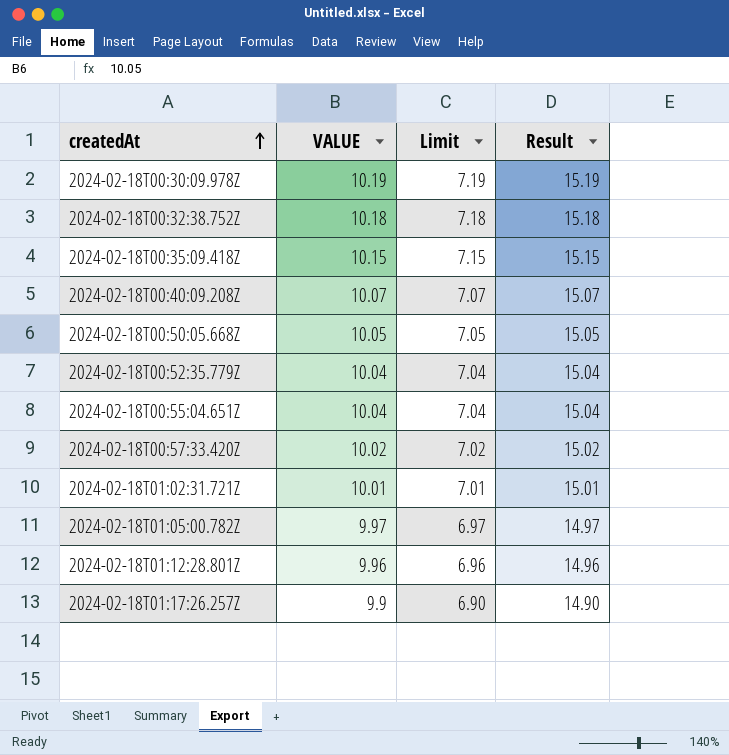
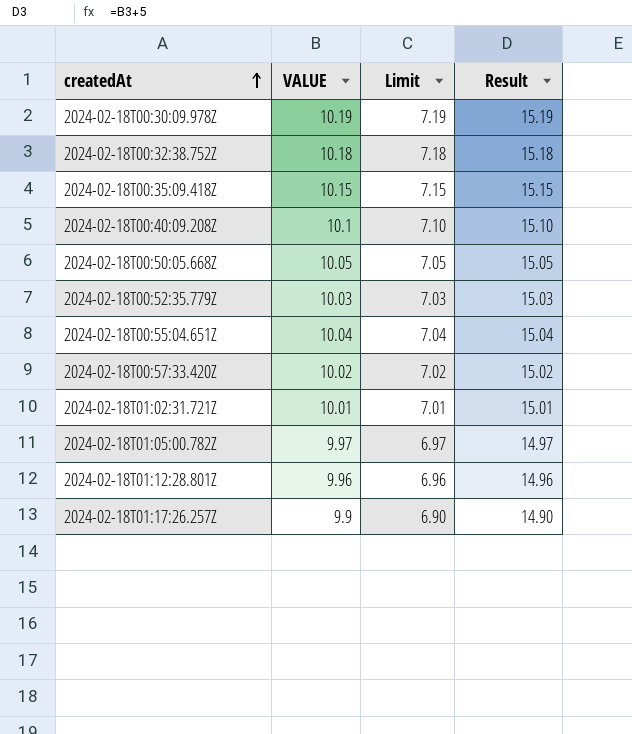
2024-02-18T00:40:09.208Z | VALUE: 10.07 -> 10.1
2024-02-18T00:40:09.208Z | Limit: 7.07 -> 7.10
2024-02-18T00:40:09.208Z | Result: 15.07 -> 15.10
2024-02-18T00:52:35.779Z | VALUE: 10.04 -> 10.03
2024-02-18T00:52:35.779Z | Limit: 7.04 -> 7.03
2024-02-18T00:52:35.779Z | Result: 15.04 -> 15.03

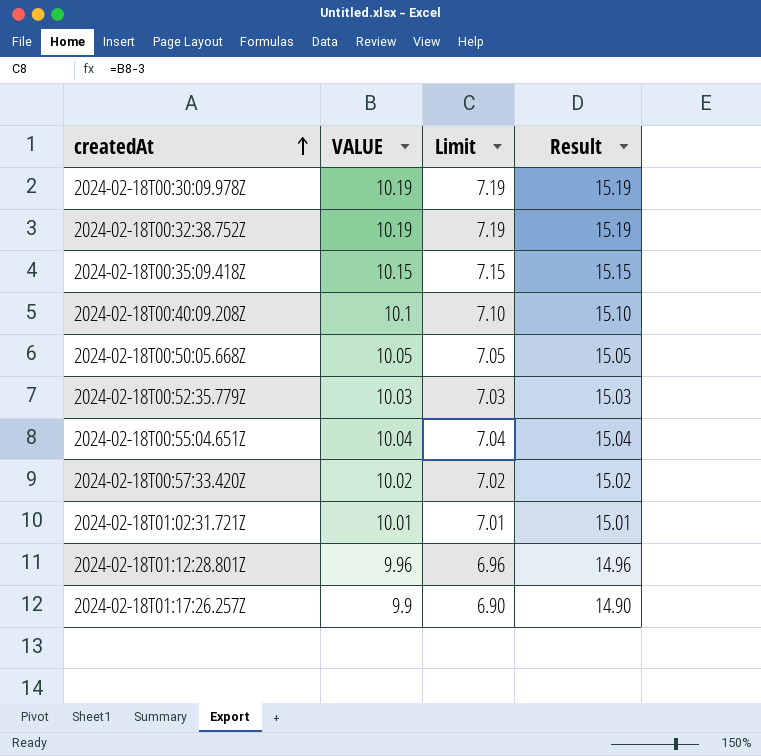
row 2024-02-18T01:05:00.782Z: 9.97 | 6.97 | 14.97 -> none
2024-02-18T00:32:38.752Z | VALUE: 10.18 -> 10.19
2024-02-18T00:32:38.752Z | Limit: 7.18 -> 7.19
2024-02-18T00:32:38.752Z | Result: 15.18 -> 15.19

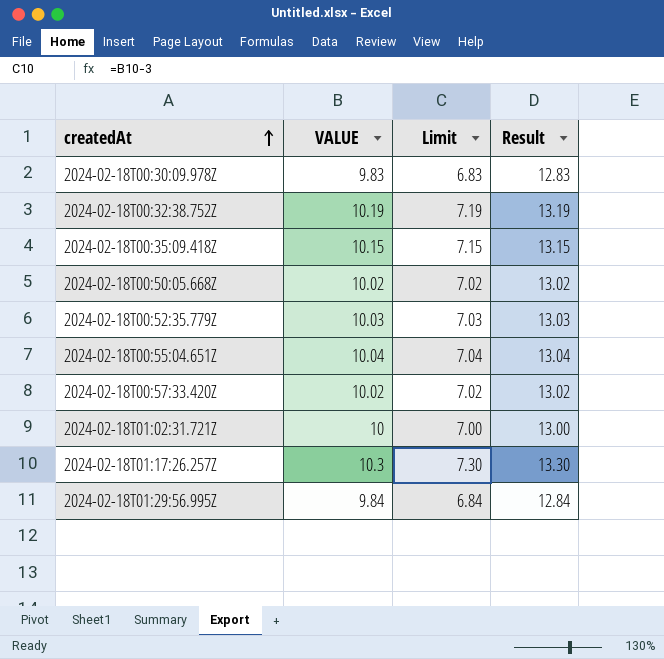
column Result | formula: [VALUE] + 5 -> [VALUE] + 3
row 2024-02-18T00:40:09.208Z: 10.1 | 7.10 | 15.10 -> none
row 2024-02-18T01:12:28.801Z: 9.96 | 6.96 | 14.96 -> none
2024-02-18T00:30:09.978Z | VALUE: 10.19 -> 9.83
2024-02-18T00:30:09.978Z | Limit: 7.19 -> 6.83
2024-02-18T00:50:05.668Z | VALUE: 10.05 -> 10.02
2024-02-18T00:50:05.668Z | Limit: 7.05 -> 7.02
2024-02-18T01:02:31.721Z | VALUE: 10.01 -> 10
2024-02-18T01:02:31.721Z | Limit: 7.01 -> 7.00
2024-02-18T01:17:26.257Z | VALUE: 9.9 -> 10.3
2024-02-18T01:17:26.257Z | Limit: 6.90 -> 7.30
row 2024-02-18T01:29:56.995Z: none -> 9.84 | 6.84 | 12.84

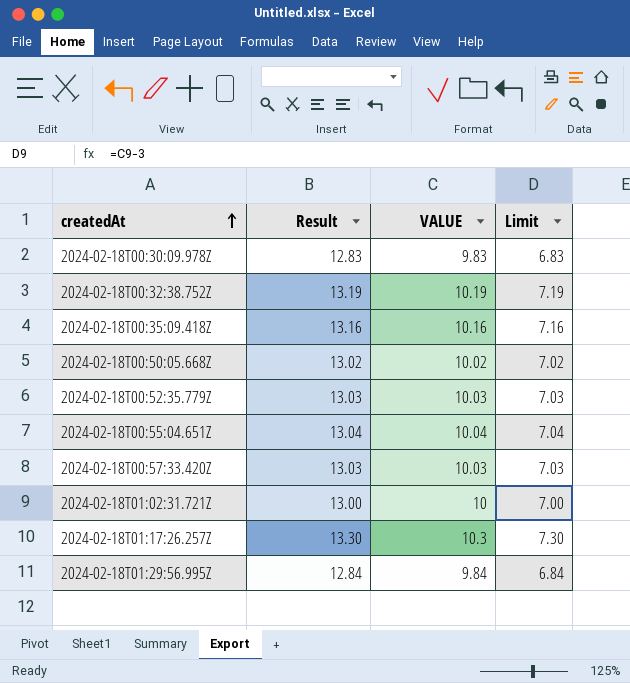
column Result | position: 4 -> 2
2024-02-18T00:35:09.418Z | Result: 13.15 -> 13.16
2024-02-18T00:35:09.418Z | VALUE: 10.15 -> 10.16
2024-02-18T00:35:09.418Z | Limit: 7.15 -> 7.16
2024-02-18T00:57:33.420Z | Result: 13.02 -> 13.03
2024-02-18T00:57:33.420Z | VALUE: 10.02 -> 10.03
2024-02-18T00:57:33.420Z | Limit: 7.02 -> 7.03

